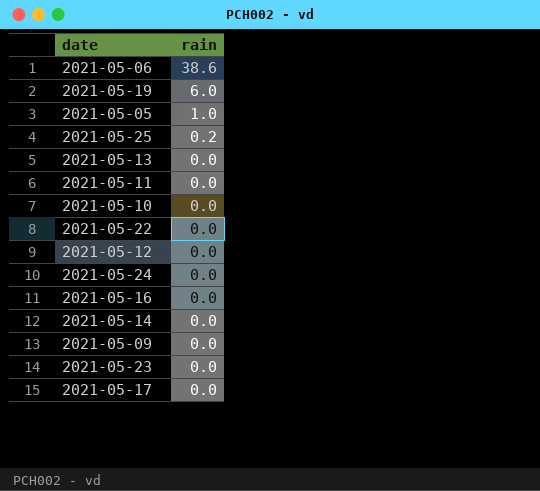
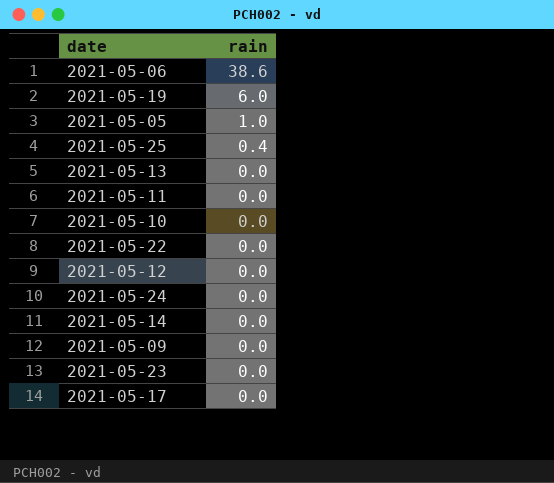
row 2021-05-16: 0.0 -> none
2021-05-25 | rain: 0.2 -> 0.4

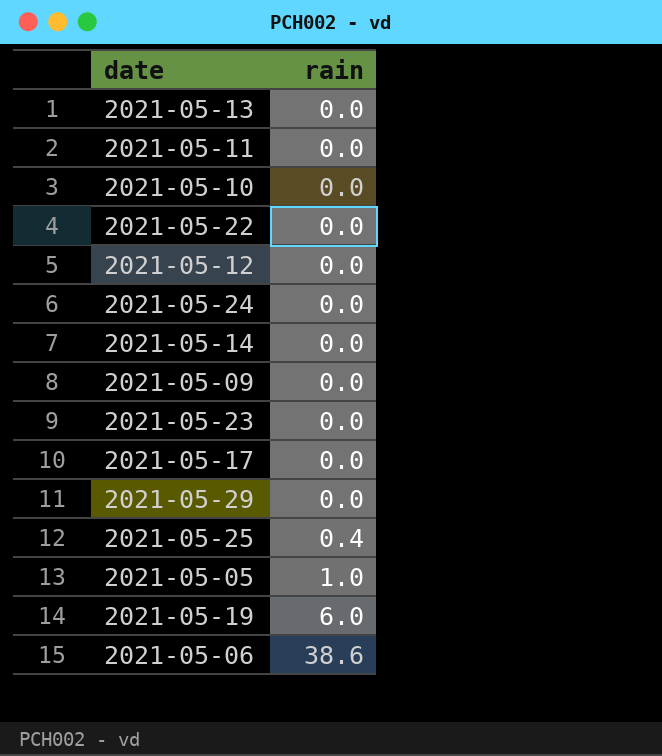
row order: rain descending -> rain ascending
row 2021-05-29: none -> 0.0

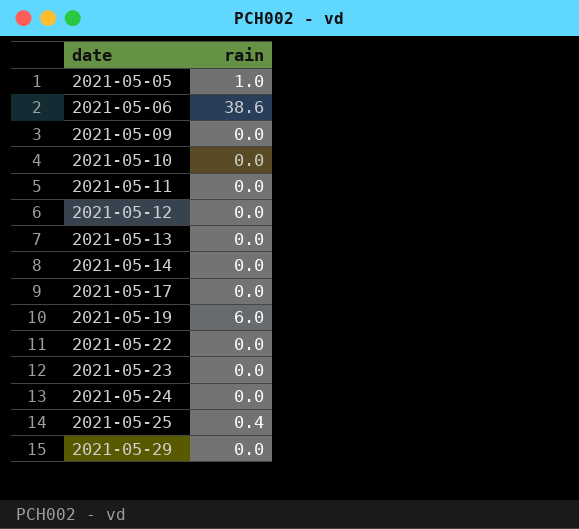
row order: rain ascending -> date ascending

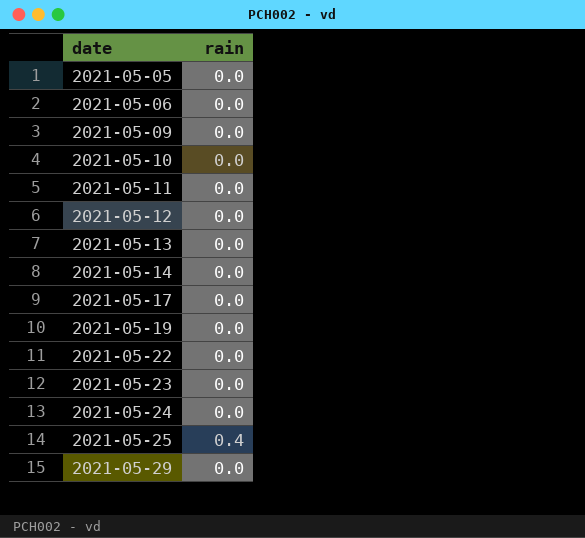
2021-05-05 | rain: 1.0 -> 0.0
2021-05-06 | rain: 38.6 -> 0.0
2021-05-19 | rain: 6.0 -> 0.0

